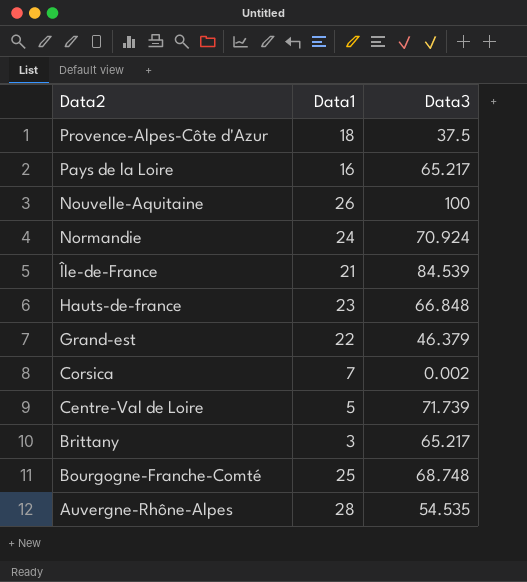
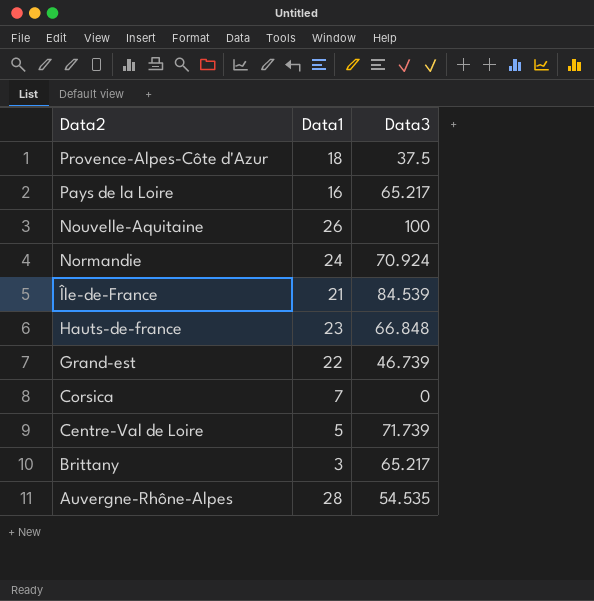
row Bourgogne-Franche-Comté: 25 | 68.748 -> none
Grand-est | Data3: 46.379 -> 46.739
Corsica | Data3: 0.002 -> 0

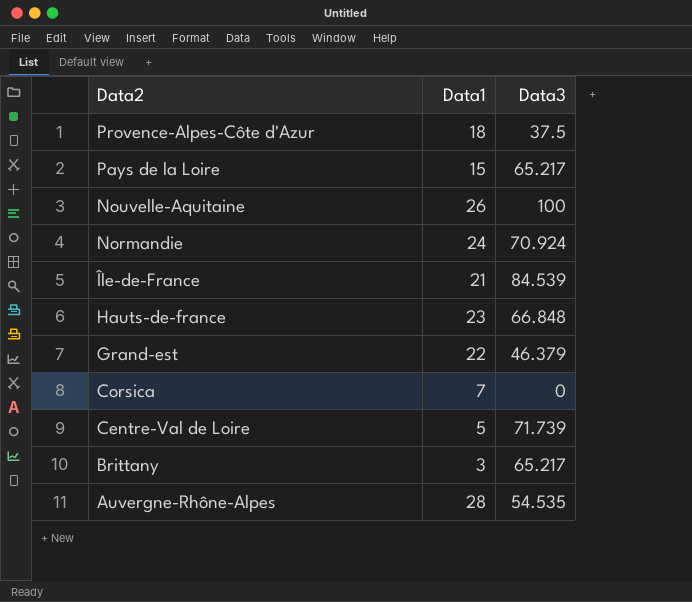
Pays de la Loire | Data1: 16 -> 15
Grand-est | Data3: 46.739 -> 46.379

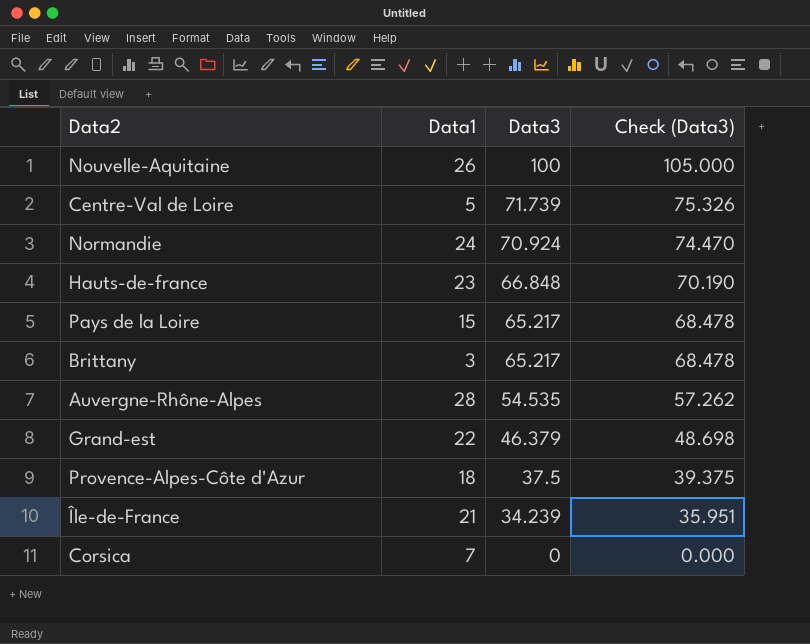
row order: Data2 descending -> Data3 descending
column Check (Data3) | formula: none -> [Data3] * 1.05
Île-de-France | Data3: 84.539 -> 34.239

